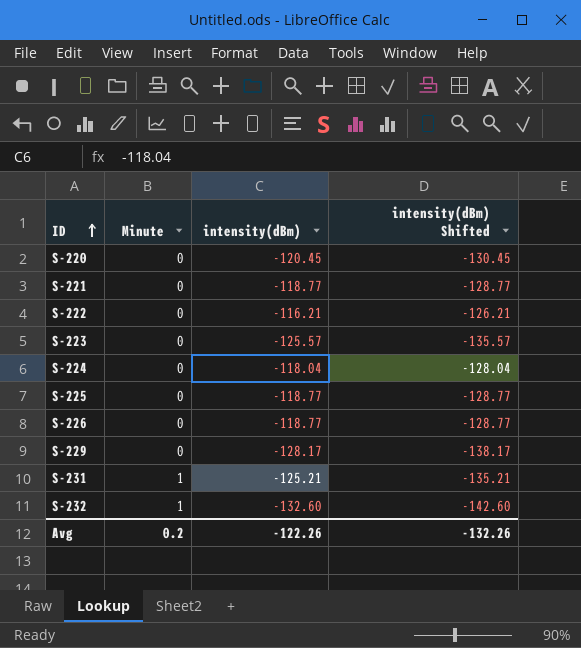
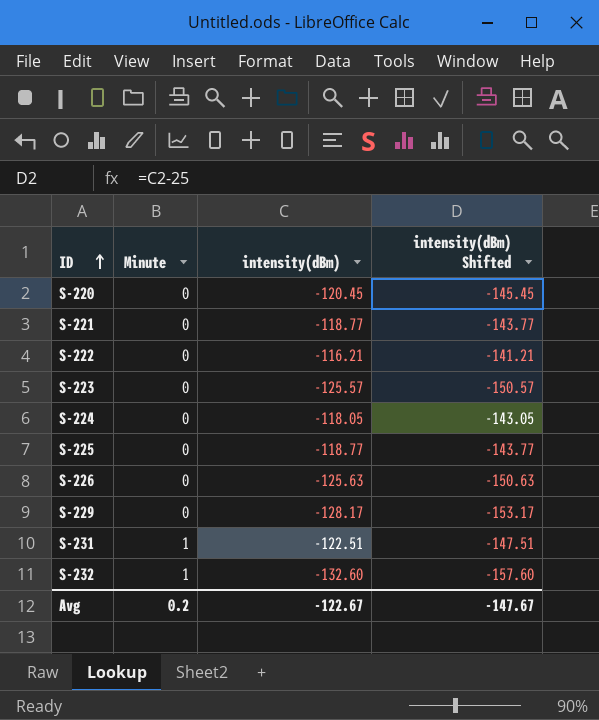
column intensity(dBm) Shifted | formula: [intensity(dBm)] - 10 -> [intensity(dBm)] - 25
S-224 | intensity(dBm): -118.04 -> -118.05
S-226 | intensity(dBm): -118.77 -> -125.63
S-231 | intensity(dBm): -125.21 -> -122.51
Avg | intensity(dBm): -122.26 -> -122.67
Avg | intensity(dBm) Shifted: -132.26 -> -147.67

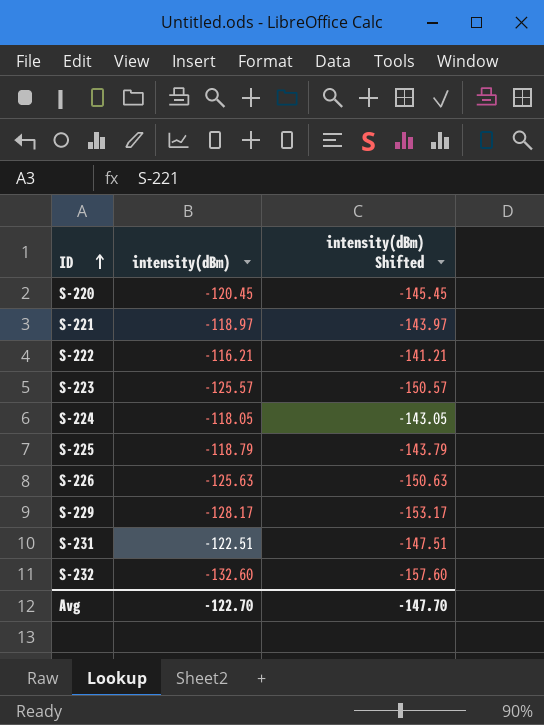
column Minute | position: 2 -> none
S-221 | intensity(dBm): -118.77 -> -118.97
S-221 | intensity(dBm) Shifted: -143.77 -> -143.97
S-225 | intensity(dBm): -118.77 -> -118.79
S-225 | intensity(dBm) Shifted: -143.77 -> -143.79
Avg | intensity(dBm): -122.67 -> -122.70
Avg | intensity(dBm) Shifted: -147.67 -> -147.70

